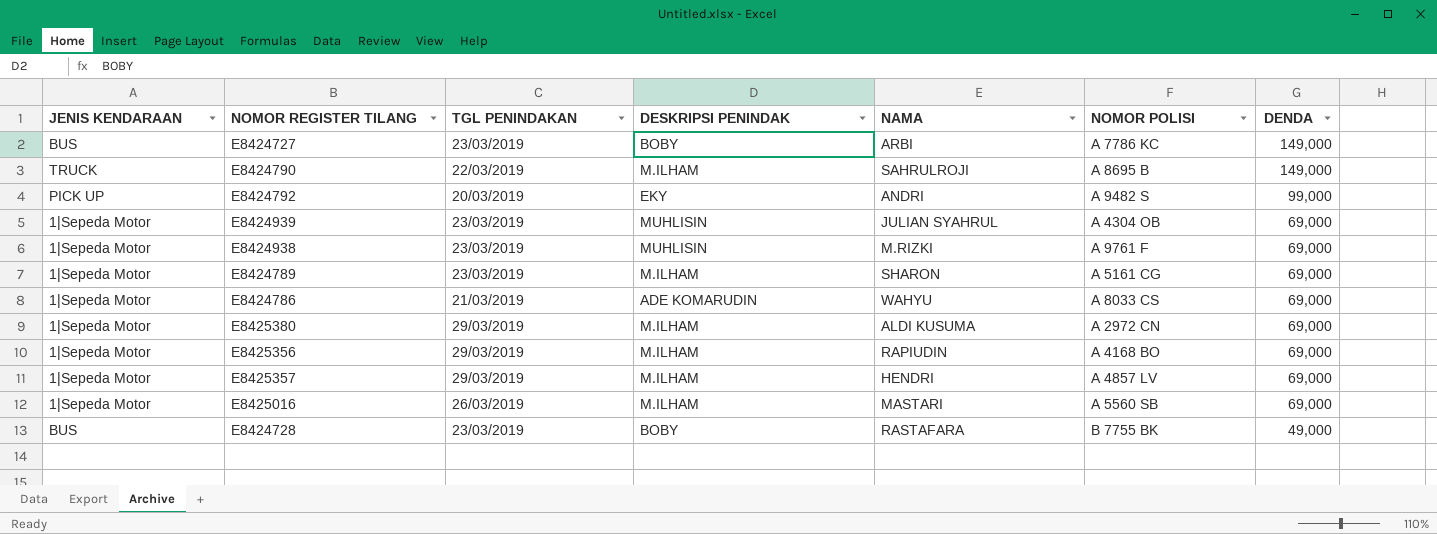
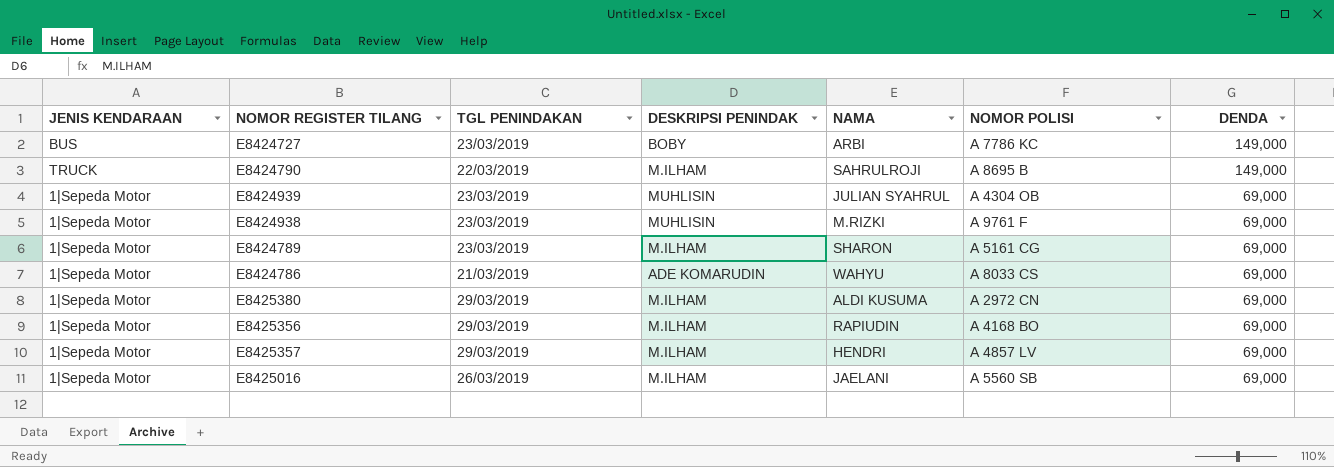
row E8424792: PICK UP | 20/03/2019 | EKY | ANDRI | A 9482 S | 99,000 -> none
row E8424728: BUS | 23/03/2019 | BOBY | RASTAFARA | B 7755 BK | 49,000 -> none
E8425016 | NAMA: MASTARI -> JAELANI

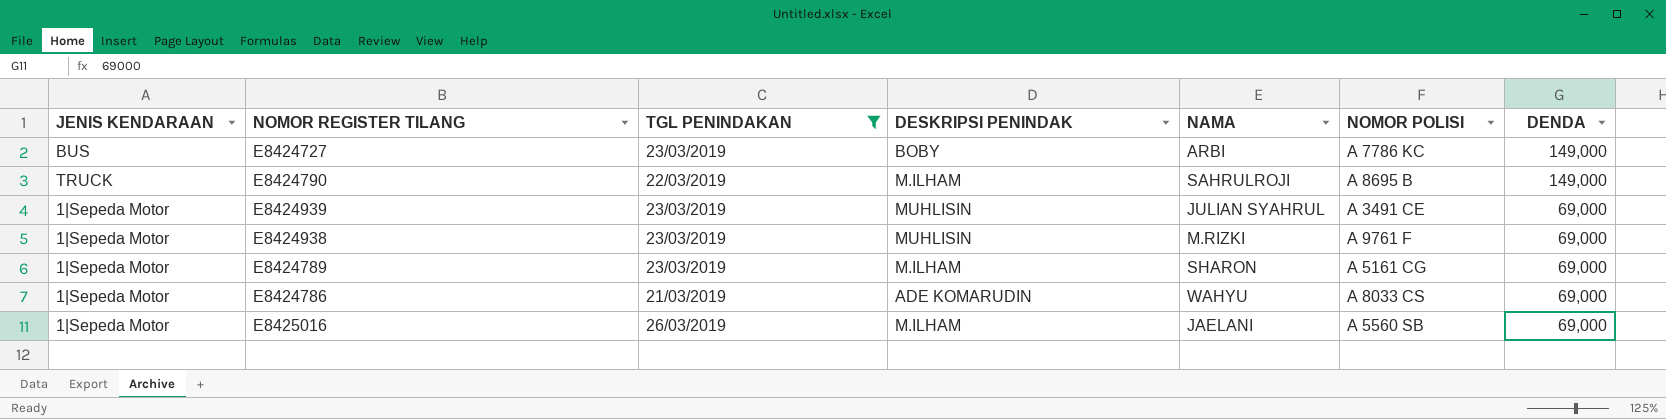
filter: none -> TGL PENINDAKAN != 29/03/2019
E8424939 | NOMOR POLISI: A 4304 OB -> A 3491 CE

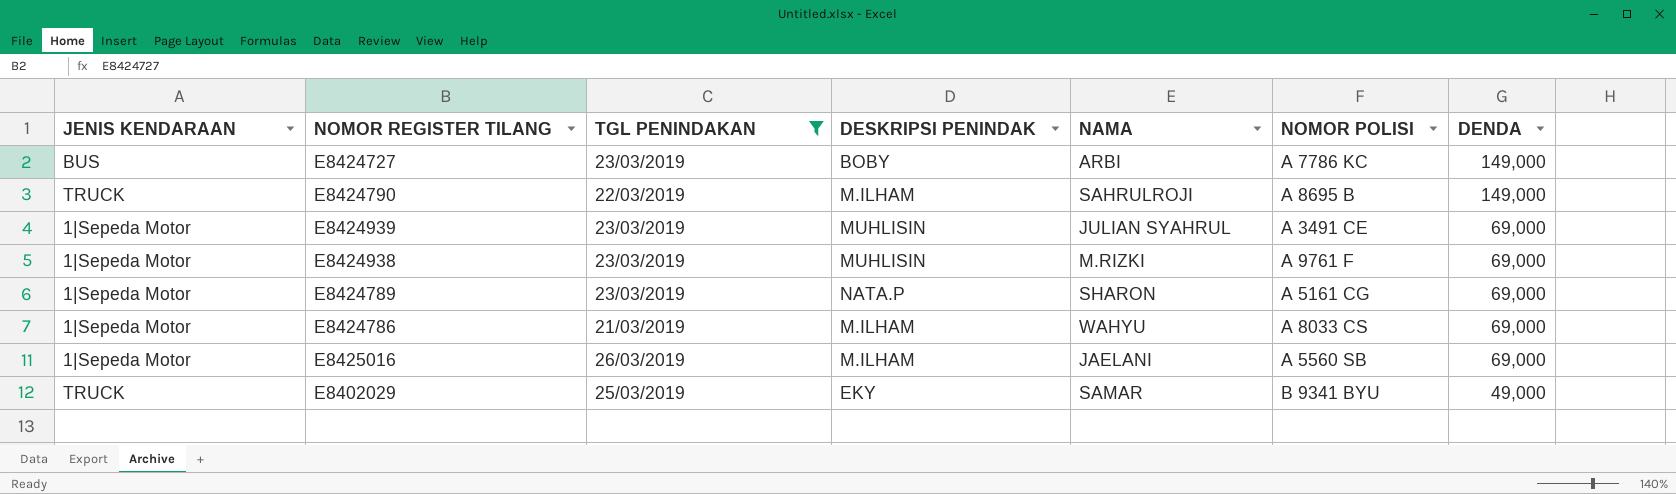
E8424789 | DESKRIPSI PENINDAK: M.ILHAM -> NATA.P
E8424786 | DESKRIPSI PENINDAK: ADE KOMARUDIN -> M.ILHAM
row E8402029: none -> TRUCK | 25/03/2019 | EKY | SAMAR | B 9341 BYU | 49,000

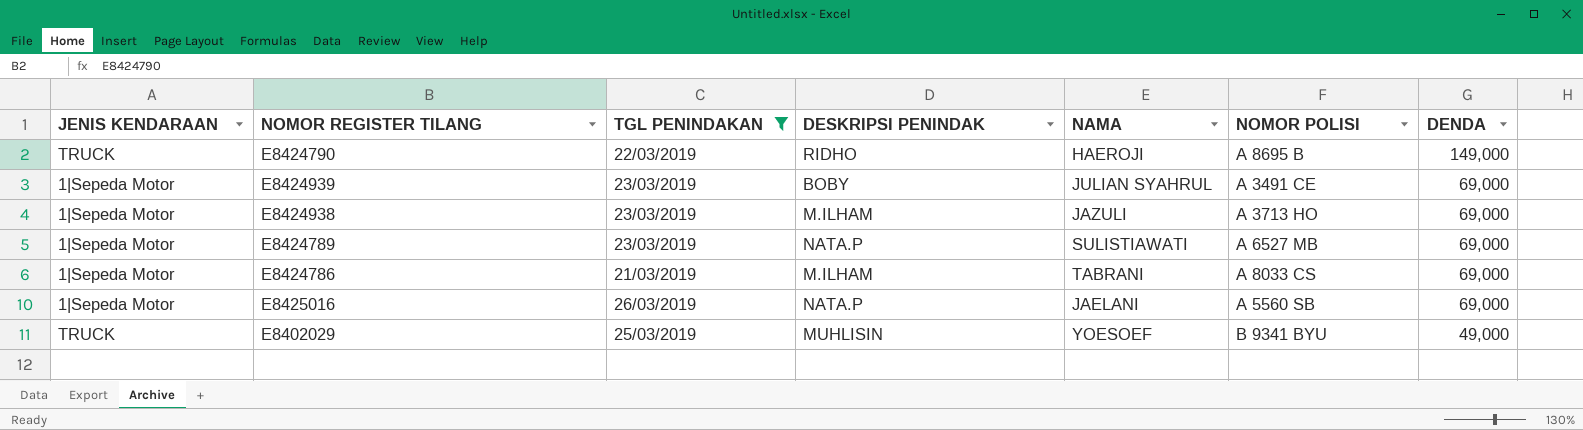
row E8424727: BUS | 23/03/2019 | BOBY | ARBI | A 7786 KC | 149,000 -> none
E8424790 | DESKRIPSI PENINDAK: M.ILHAM -> RIDHO
E8424790 | NAMA: SAHRULROJI -> HAEROJI
E8424939 | DESKRIPSI PENINDAK: MUHLISIN -> BOBY
E8424938 | DESKRIPSI PENINDAK: MUHLISIN -> M.ILHAM
E8424938 | NAMA: M.RIZKI -> JAZULI
E8424938 | NOMOR POLISI: A 9761 F -> A 3713 HO
E8424789 | NAMA: SHARON -> SULISTIAWATI
E8424789 | NOMOR POLISI: A 5161 CG -> A 6527 MB
E8424786 | NAMA: WAHYU -> TABRANI
E8425016 | DESKRIPSI PENINDAK: M.ILHAM -> NATA.P
E8402029 | DESKRIPSI PENINDAK: EKY -> MUHLISIN
E8402029 | NAMA: SAMAR -> YOESOEF

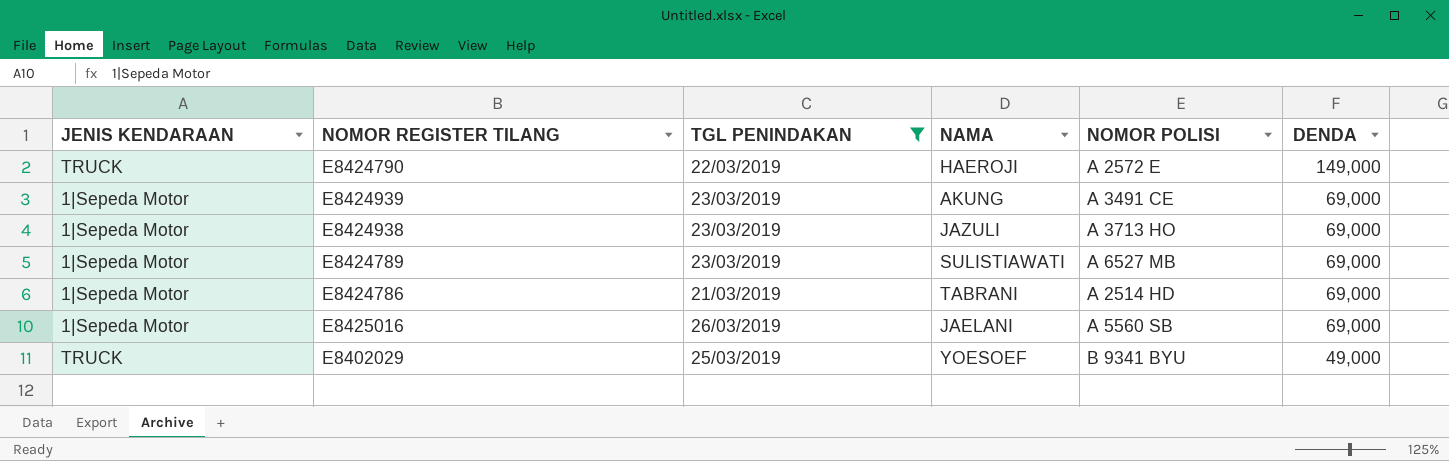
column DESKRIPSI PENINDAK | position: 4 -> none
E8424790 | NOMOR POLISI: A 8695 B -> A 2572 E
E8424939 | NAMA: JULIAN SYAHRUL -> AKUNG
E8424786 | NOMOR POLISI: A 8033 CS -> A 2514 HD

